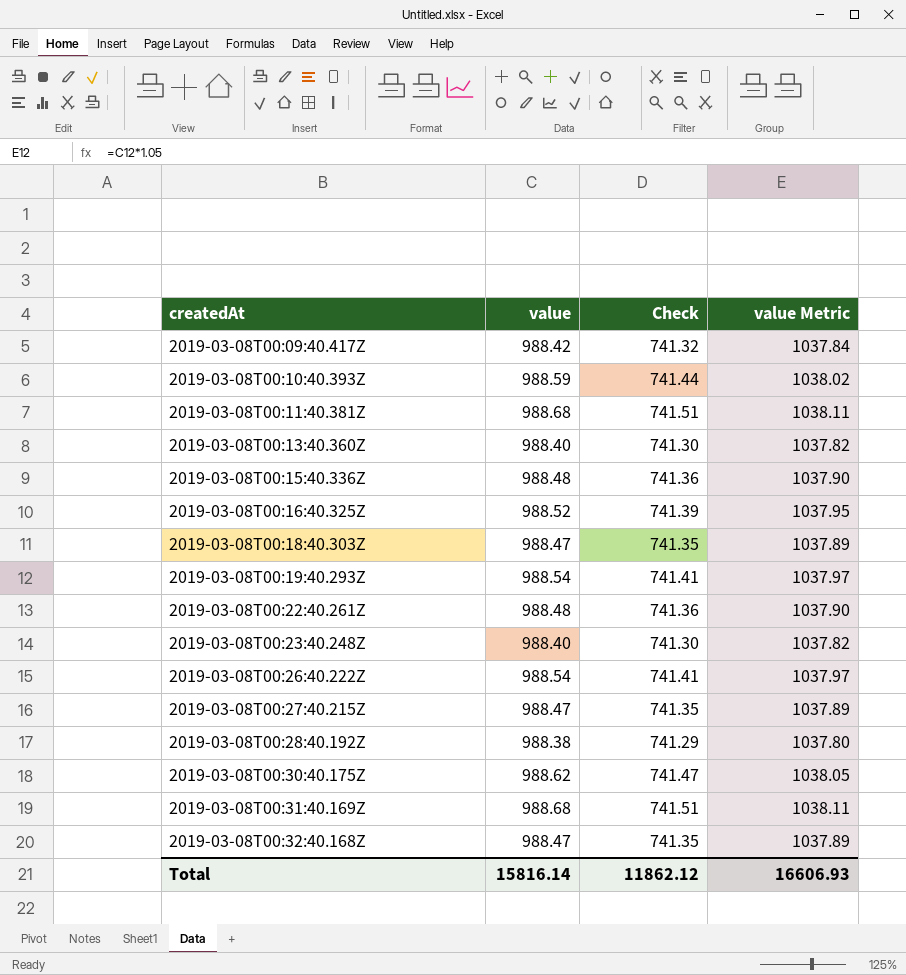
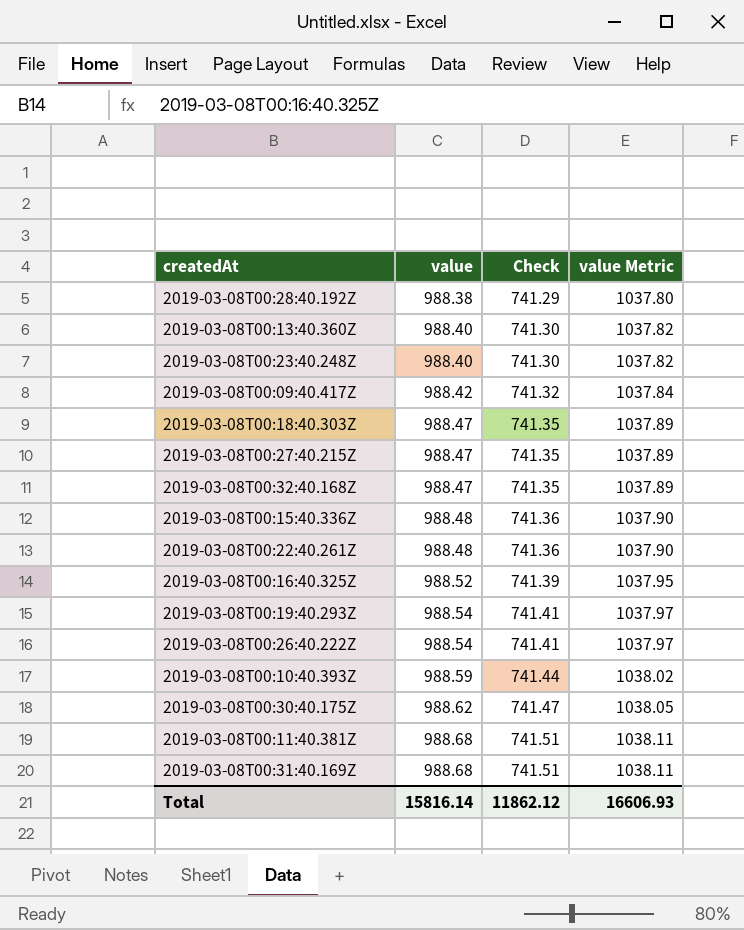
row order: createdAt ascending -> value ascending

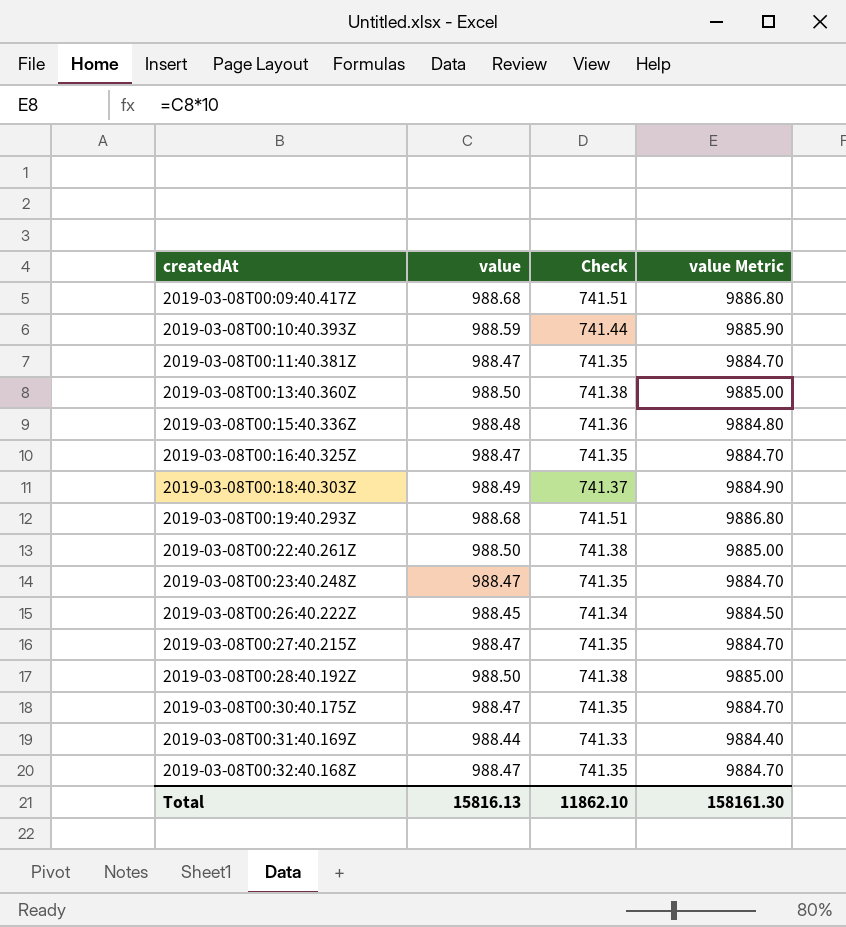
row order: value ascending -> createdAt ascending
column value Metric | formula: [value] * 1.05 -> [value] * 10
2019-03-08T00:09:40.417Z | value: 988.42 -> 988.68
2019-03-08T00:09:40.417Z | Check: 741.32 -> 741.51
2019-03-08T00:11:40.381Z | value: 988.68 -> 988.47
2019-03-08T00:11:40.381Z | Check: 741.51 -> 741.35
2019-03-08T00:13:40.360Z | value: 988.40 -> 988.50
2019-03-08T00:13:40.360Z | Check: 741.30 -> 741.38
2019-03-08T00:16:40.325Z | value: 988.52 -> 988.47
2019-03-08T00:16:40.325Z | Check: 741.39 -> 741.35
2019-03-08T00:18:40.303Z | value: 988.47 -> 988.49
2019-03-08T00:18:40.303Z | Check: 741.35 -> 741.37
2019-03-08T00:19:40.293Z | value: 988.54 -> 988.68
2019-03-08T00:19:40.293Z | Check: 741.41 -> 741.51
2019-03-08T00:22:40.261Z | value: 988.48 -> 988.50
2019-03-08T00:22:40.261Z | Check: 741.36 -> 741.38
2019-03-08T00:23:40.248Z | value: 988.40 -> 988.47
2019-03-08T00:23:40.248Z | Check: 741.30 -> 741.35
2019-03-08T00:26:40.222Z | value: 988.54 -> 988.45
2019-03-08T00:26:40.222Z | Check: 741.41 -> 741.34
2019-03-08T00:28:40.192Z | value: 988.38 -> 988.50
2019-03-08T00:28:40.192Z | Check: 741.29 -> 741.38
2019-03-08T00:30:40.175Z | value: 988.62 -> 988.47
2019-03-08T00:30:40.175Z | Check: 741.47 -> 741.35
2019-03-08T00:31:40.169Z | value: 988.68 -> 988.44
2019-03-08T00:31:40.169Z | Check: 741.51 -> 741.33
Total | value: 15816.14 -> 15816.13
Total | Check: 11862.12 -> 11862.10
Total | value Metric: 16606.93 -> 158161.30

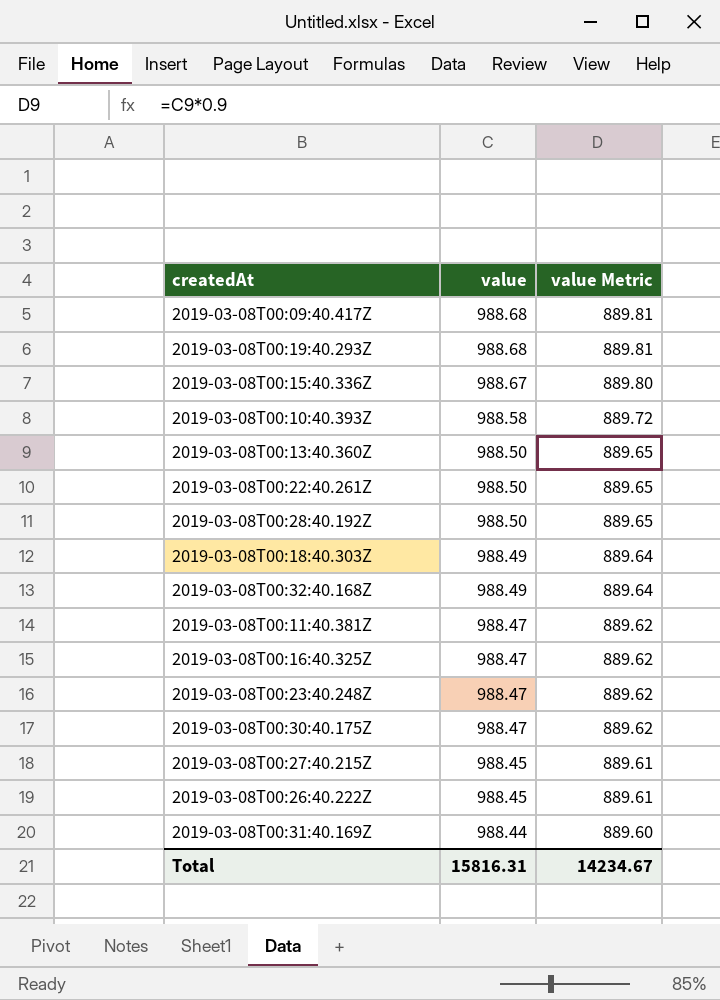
row order: createdAt ascending -> value descending
column Check | formula: [value] * 0.75 -> none
column value Metric | formula: [value] * 10 -> [value] * 0.9
2019-03-08T00:15:40.336Z | value: 988.48 -> 988.67
2019-03-08T00:10:40.393Z | value: 988.59 -> 988.58
2019-03-08T00:32:40.168Z | value: 988.47 -> 988.49
2019-03-08T00:27:40.215Z | value: 988.47 -> 988.45
Total | value: 15816.13 -> 15816.31
Total | value Metric: 158161.30 -> 14234.67

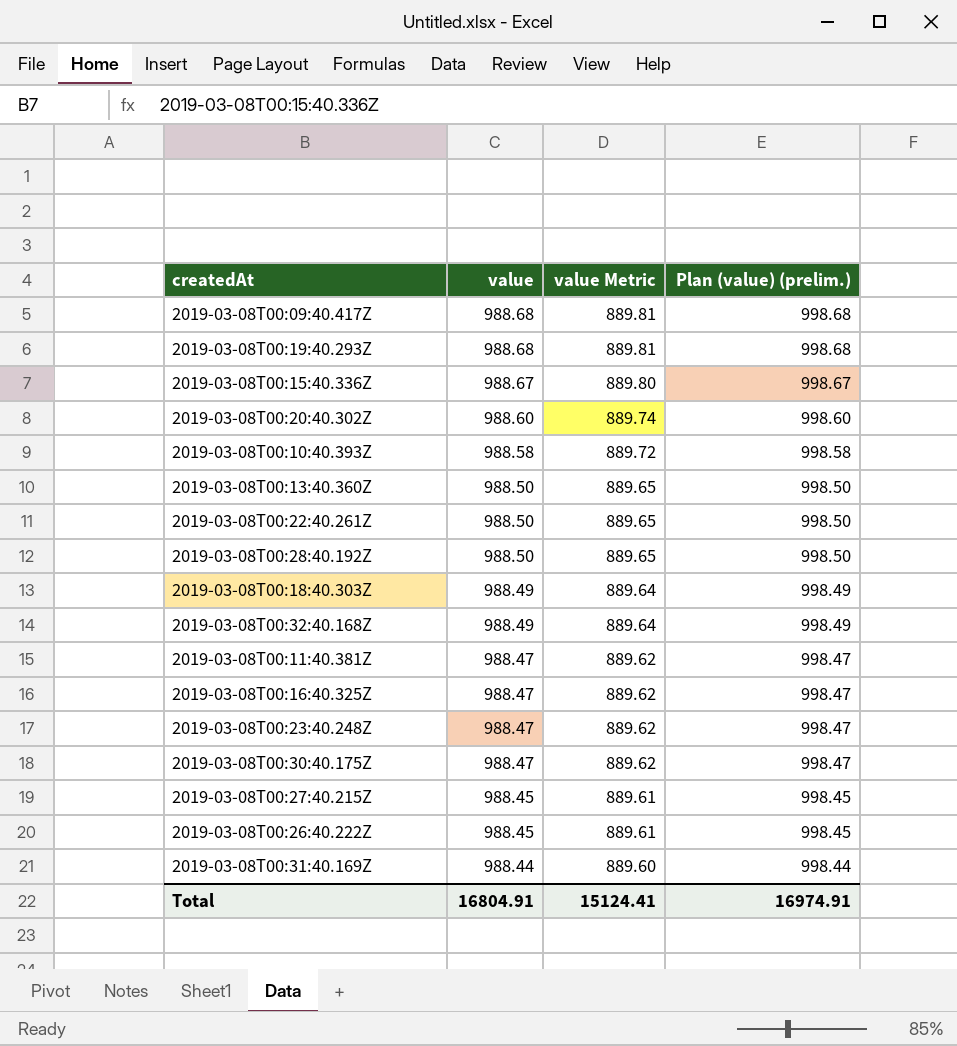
column Plan (value) (prelim.) | formula: none -> [value] + 10
row 2019-03-08T00:20:40.302Z: none -> 988.60 | 889.74 | 998.60
Total | value: 15816.31 -> 16804.91
Total | value Metric: 14234.67 -> 15124.41

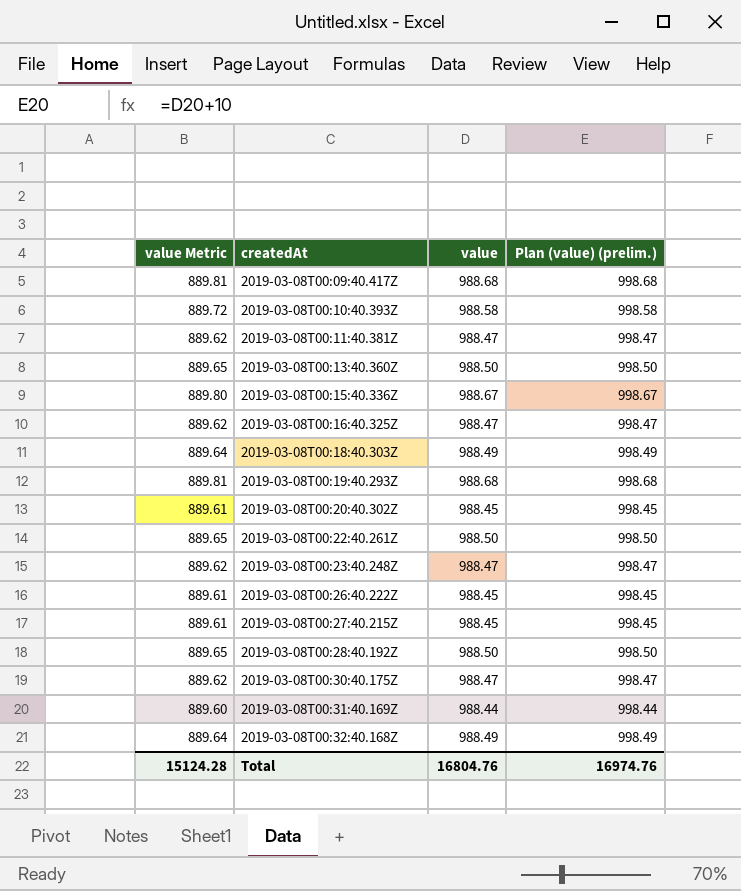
row order: value descending -> createdAt ascending
column value Metric | position: 3 -> 1
2019-03-08T00:20:40.302Z | value Metric: 889.74 -> 889.61
2019-03-08T00:20:40.302Z | value: 988.60 -> 988.45
2019-03-08T00:20:40.302Z | Plan (value) (prelim.): 998.60 -> 998.45
Total | value Metric: 15124.41 -> 15124.28
Total | value: 16804.91 -> 16804.76
Total | Plan (value) (prelim.): 16974.91 -> 16974.76

